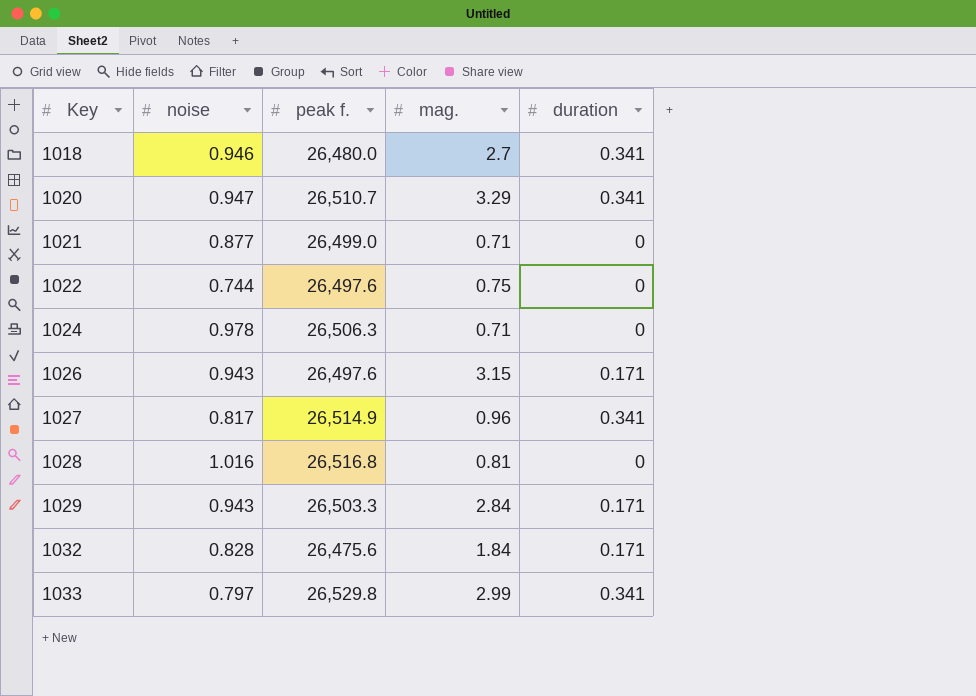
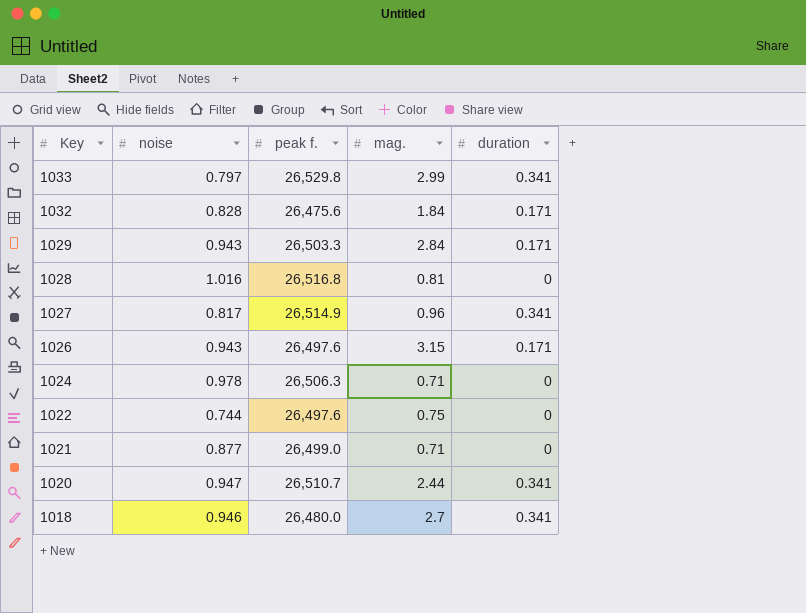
row order: Key ascending -> Key descending
1020 | mag.: 3.29 -> 2.44

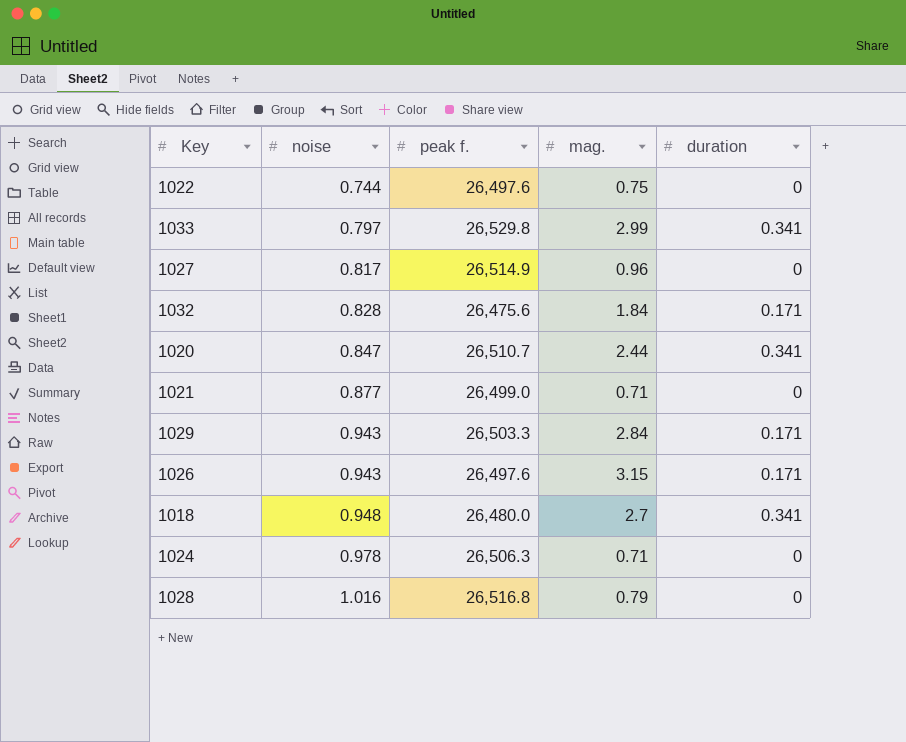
row order: Key descending -> noise ascending
1027 | duration: 0.341 -> 0
1020 | noise: 0.947 -> 0.847
1018 | noise: 0.946 -> 0.948
1028 | mag.: 0.81 -> 0.79

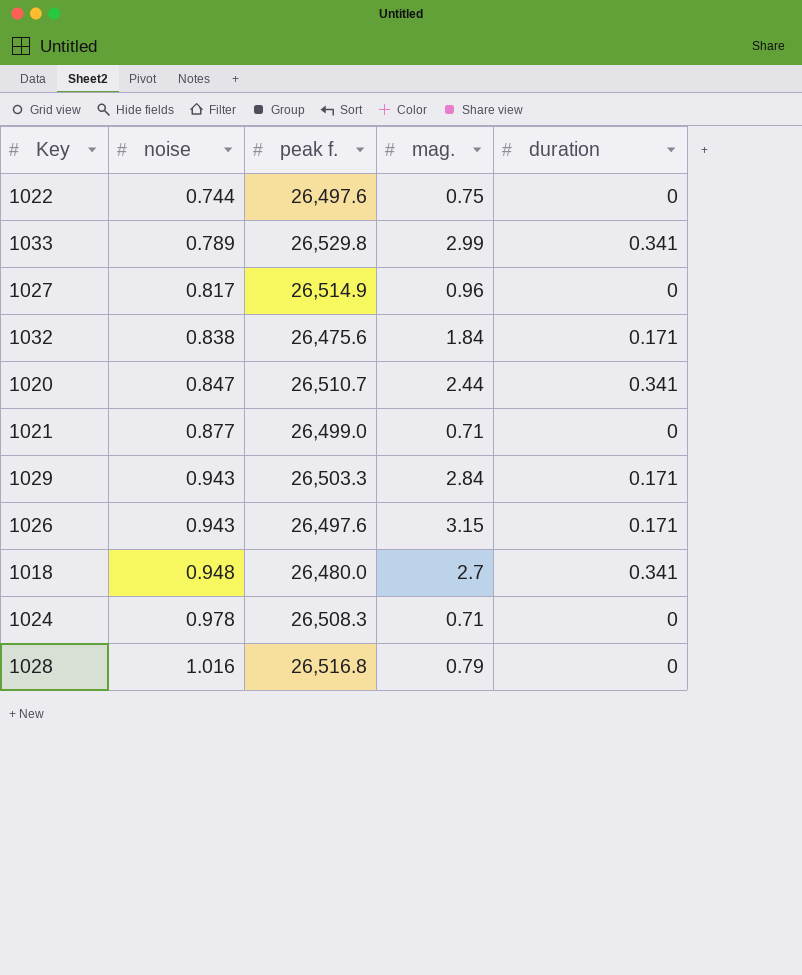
1033 | noise: 0.797 -> 0.789
1032 | noise: 0.828 -> 0.838
1024 | peak f.: 26,506.3 -> 26,508.3

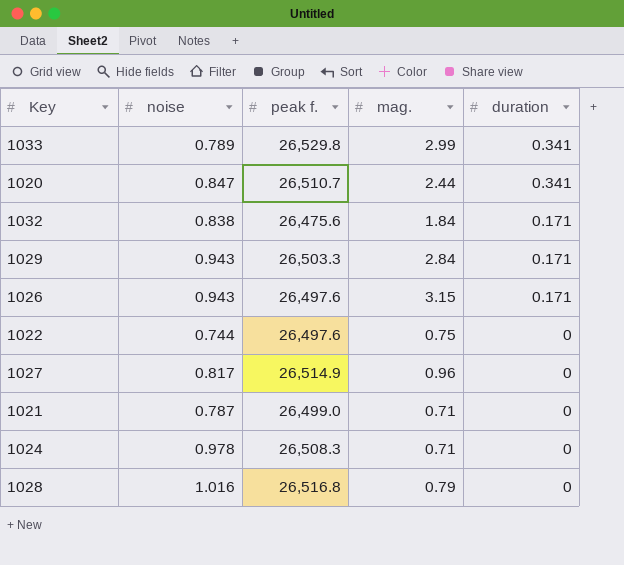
row order: noise ascending -> duration descending
row 1018: 0.948 | 26,480.0 | 2.7 | 0.341 -> none
1021 | noise: 0.877 -> 0.787

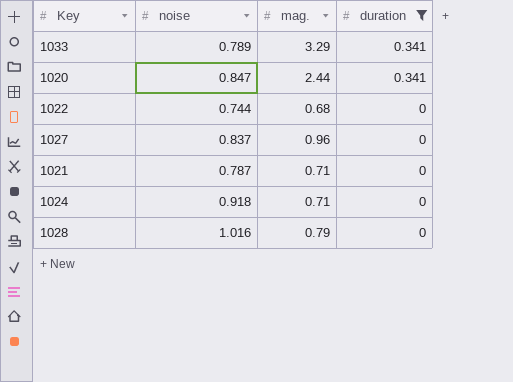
filter: none -> duration != 0.171
column peak f. | position: 3 -> none
1033 | mag.: 2.99 -> 3.29
1022 | mag.: 0.75 -> 0.68
1027 | noise: 0.817 -> 0.837
1024 | noise: 0.978 -> 0.918

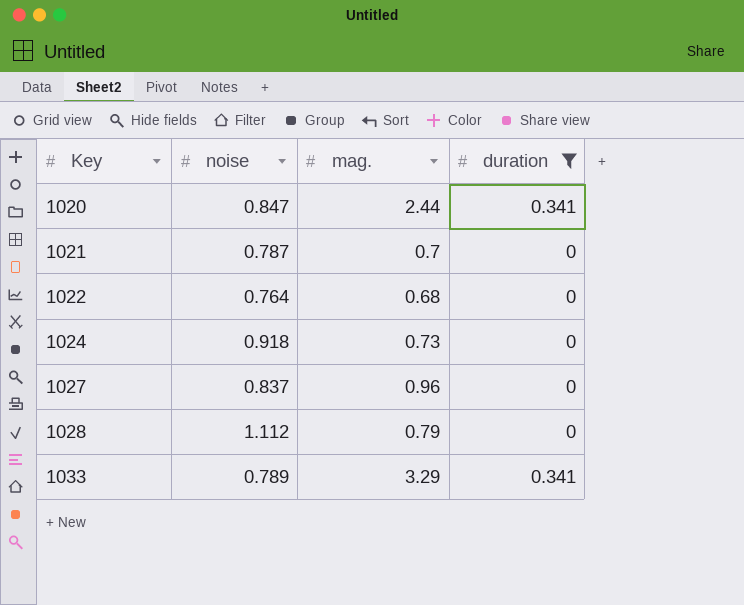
row order: duration descending -> Key ascending
1021 | mag.: 0.71 -> 0.7
1022 | noise: 0.744 -> 0.764
1024 | mag.: 0.71 -> 0.73
1028 | noise: 1.016 -> 1.112

